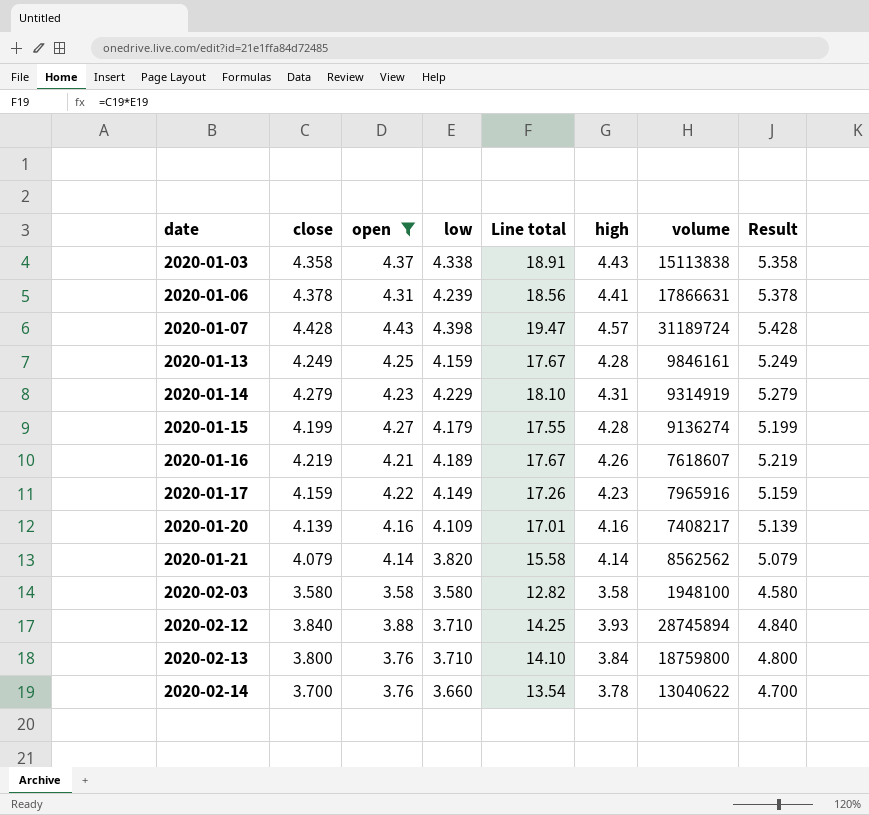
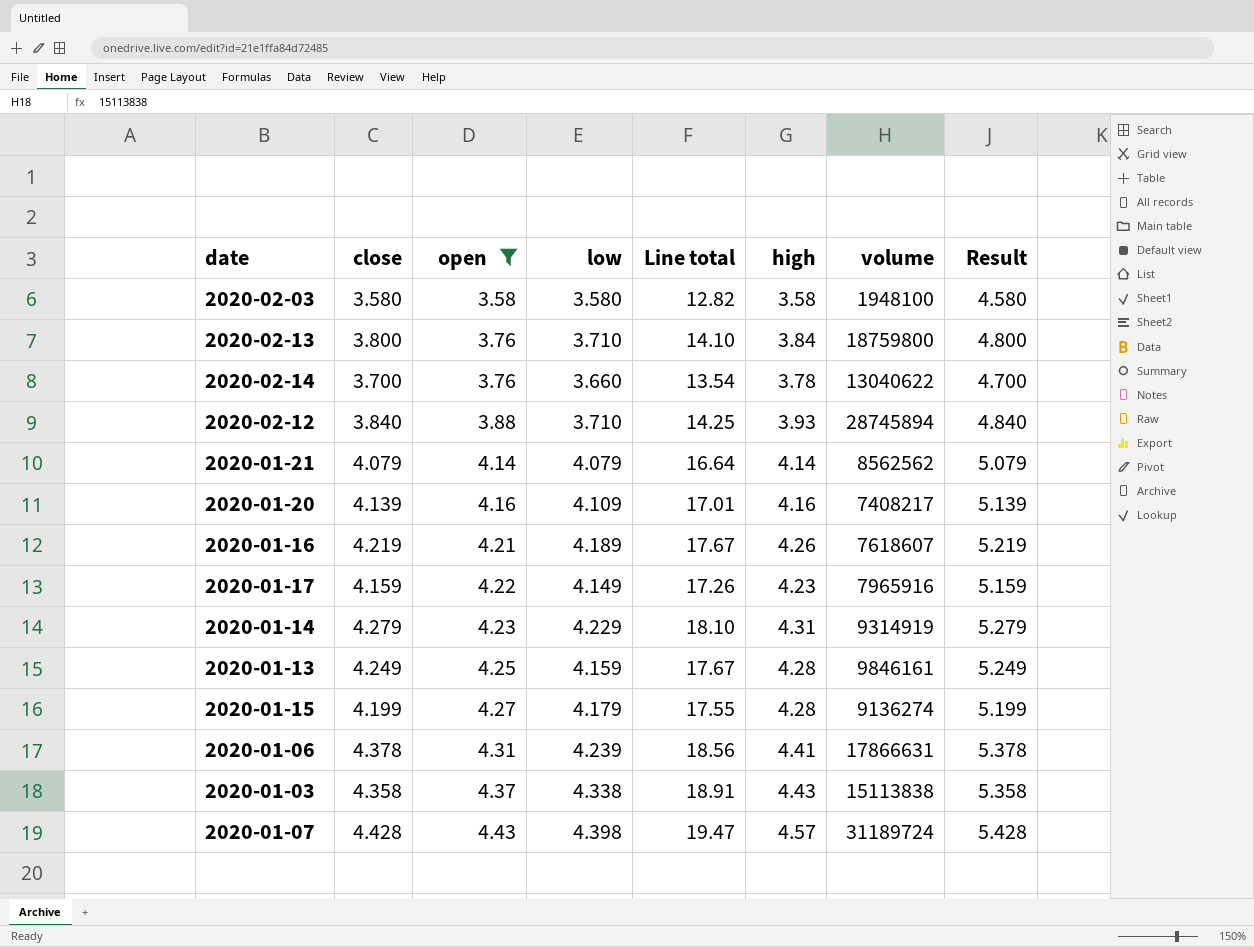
row order: date ascending -> open ascending
2020-01-21 | low: 3.820 -> 4.079
2020-01-21 | Line total: 15.58 -> 16.64

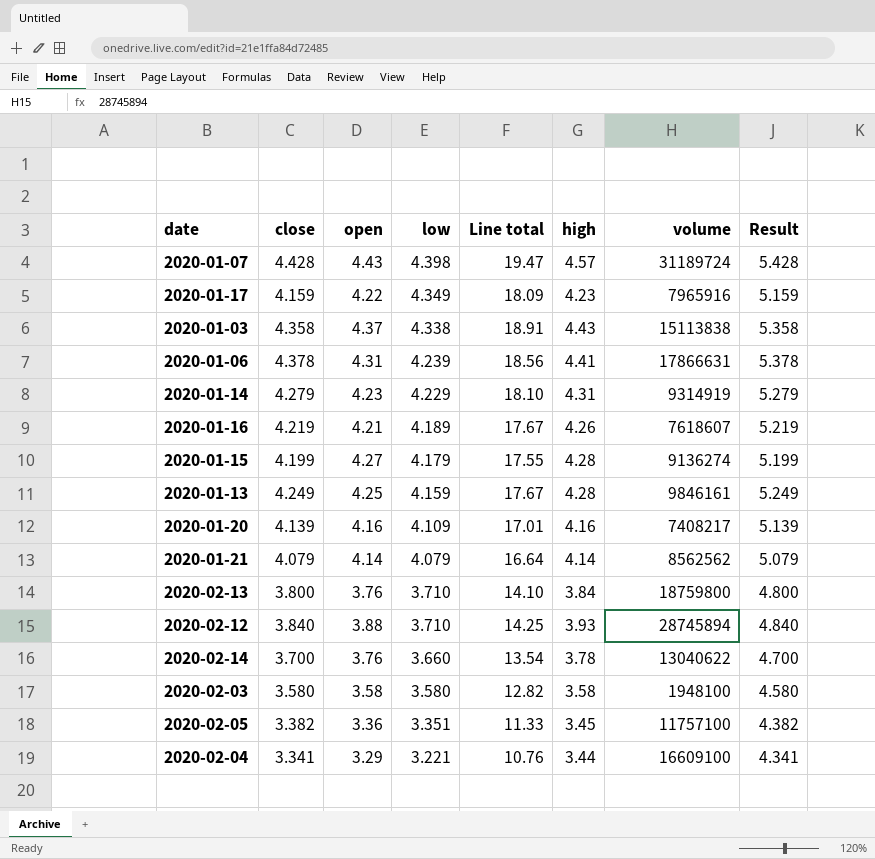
filter: open >= 3.58 -> none
row order: open ascending -> low descending
2020-01-17 | low: 4.149 -> 4.349
2020-01-17 | Line total: 17.26 -> 18.09

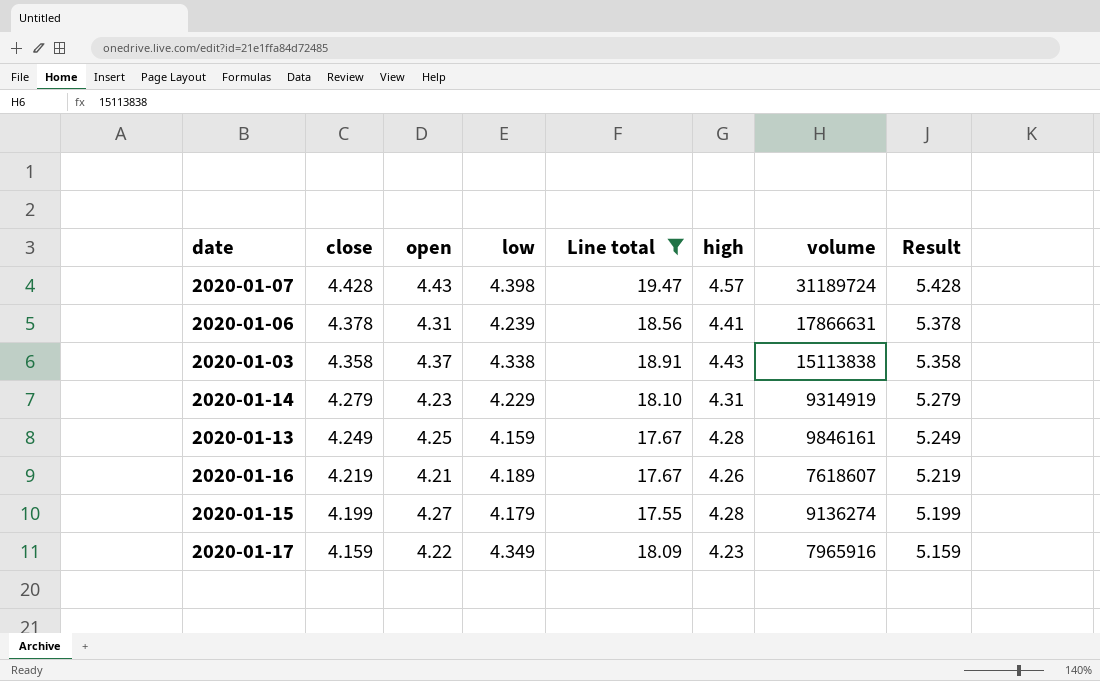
filter: none -> Line total >= 17.55
row order: low descending -> close descending

